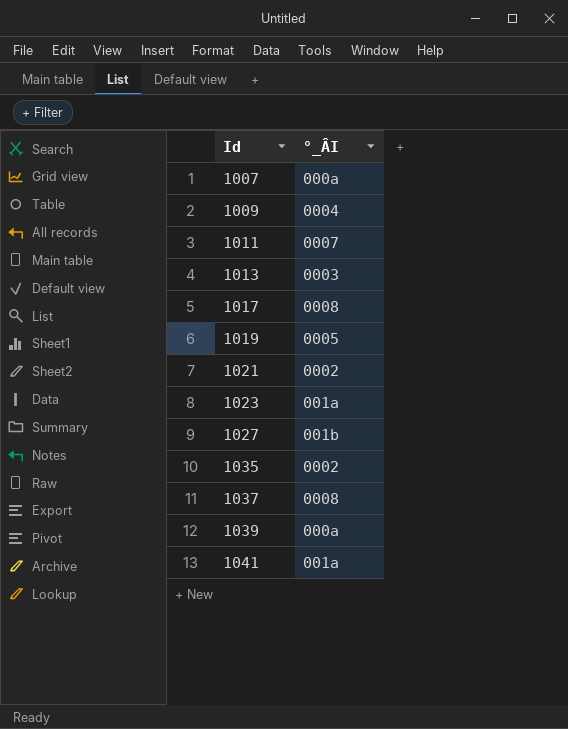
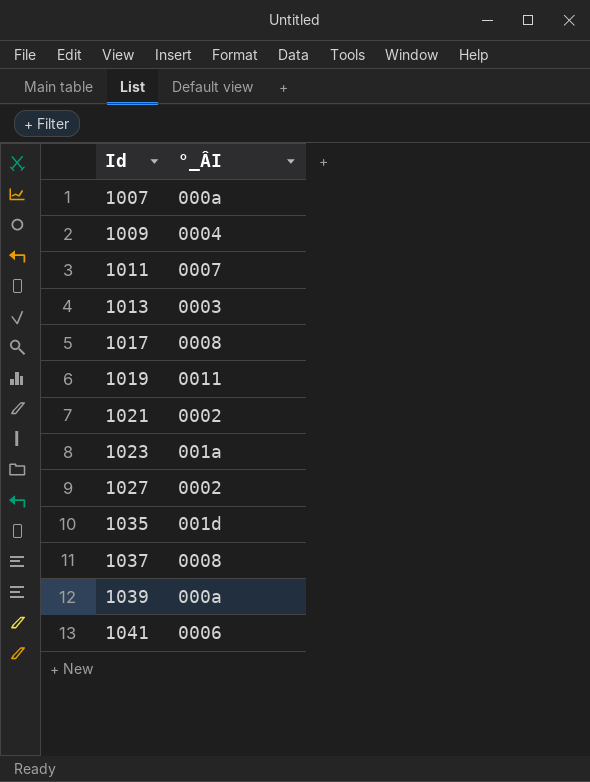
1019 | °_ÂI: 0005 -> 0011
1027 | °_ÂI: 001b -> 0002
1035 | °_ÂI: 0002 -> 001d
1041 | °_ÂI: 001a -> 0006

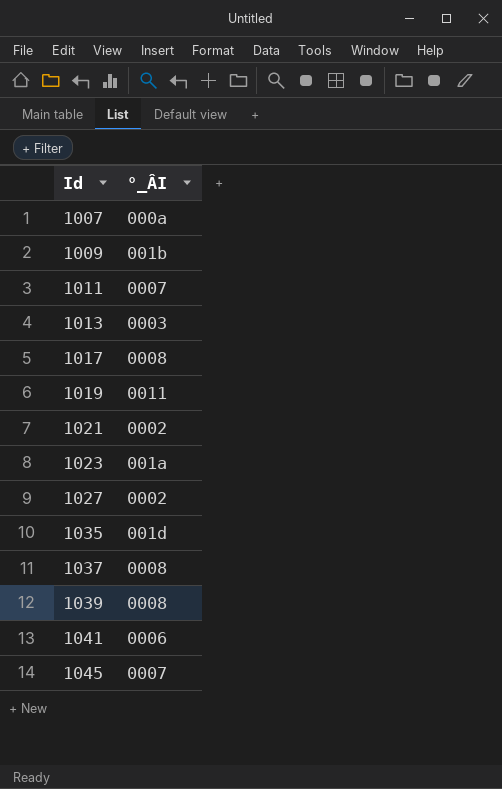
1009 | °_ÂI: 0004 -> 001b
1039 | °_ÂI: 000a -> 0008
row 1045: none -> 0007

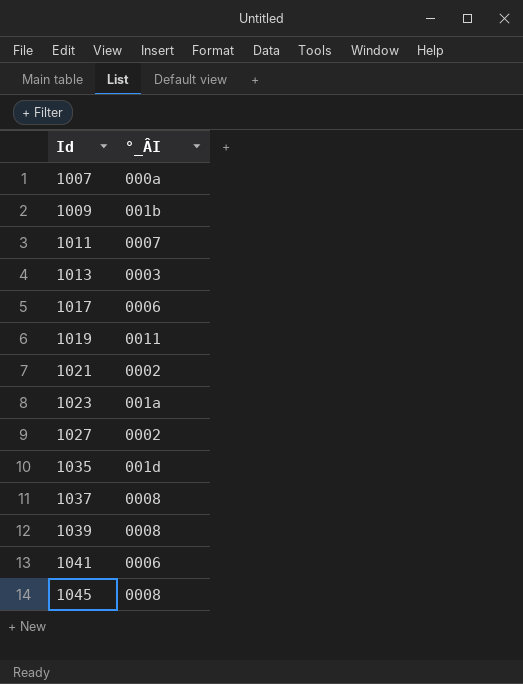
1017 | °_ÂI: 0008 -> 0006
1045 | °_ÂI: 0007 -> 0008

